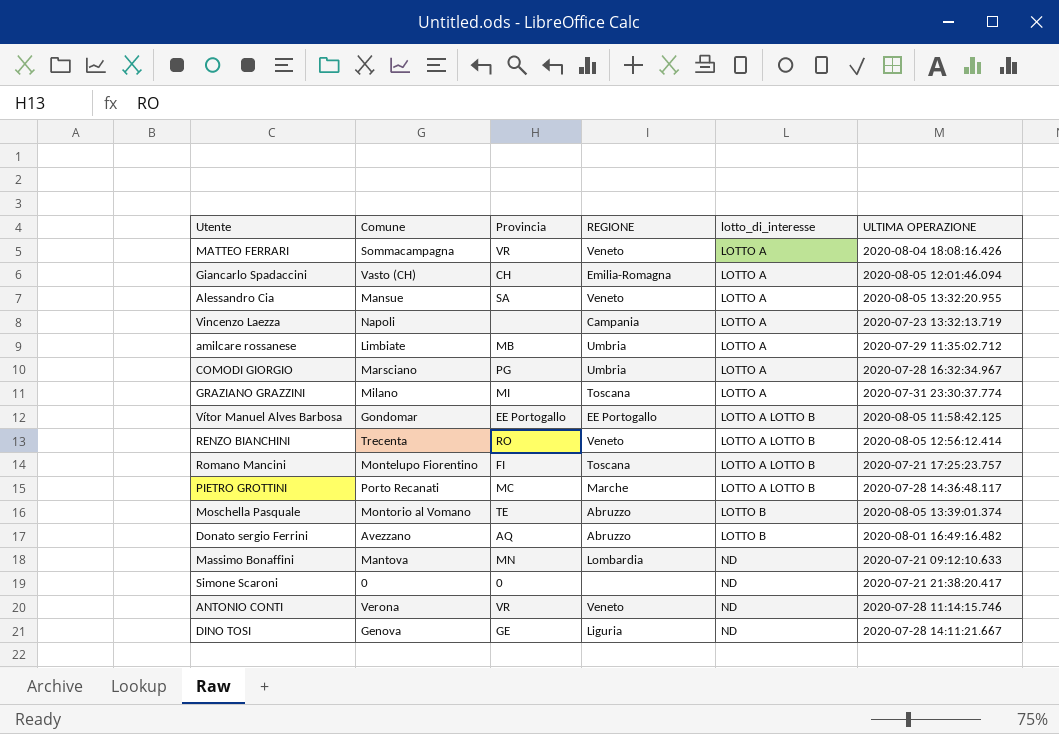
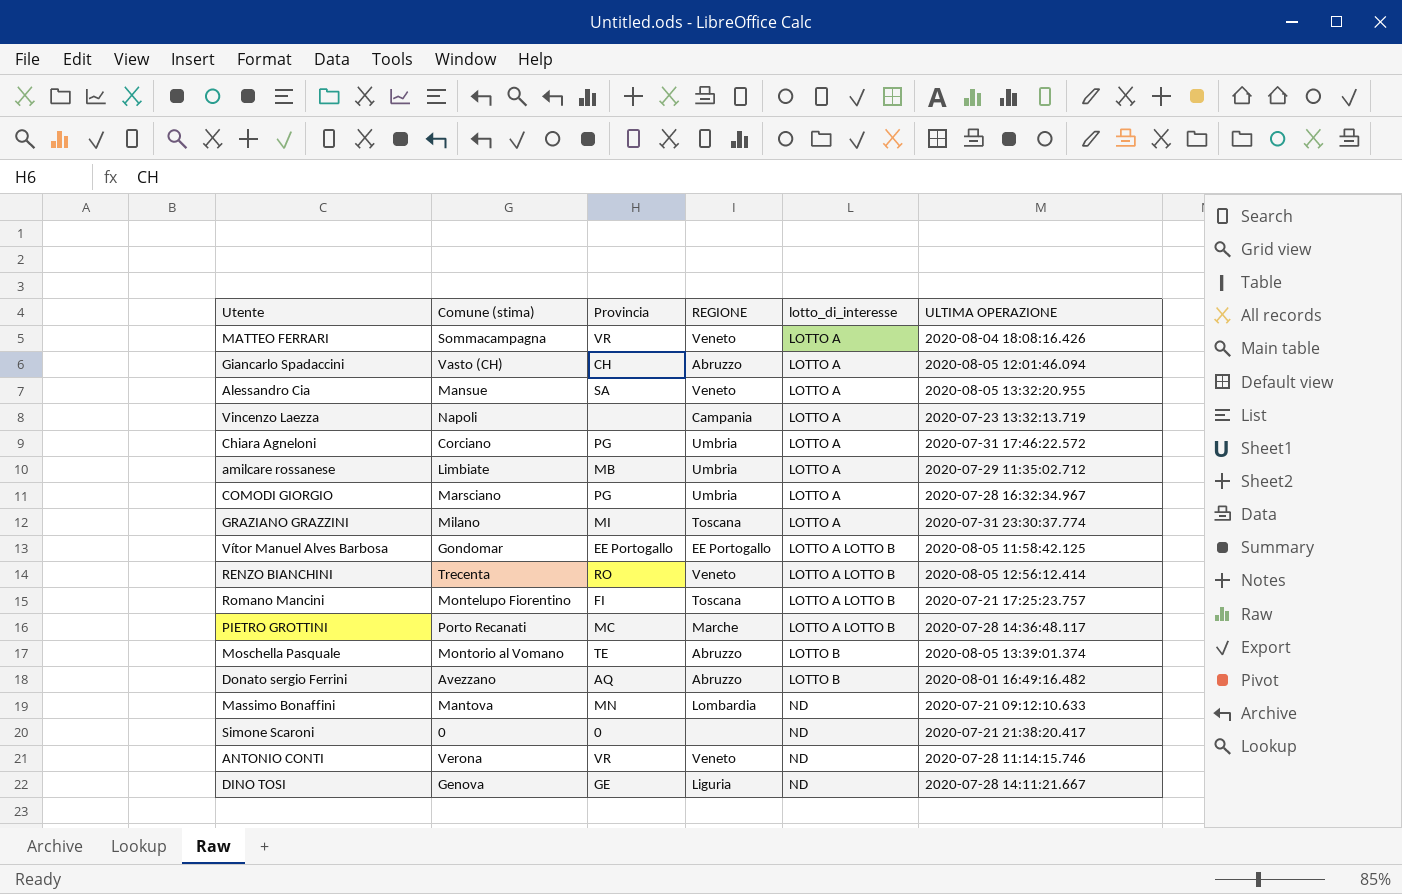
column name: Comune -> Comune (stima)
Giancarlo Spadaccini | REGIONE: Emilia-Romagna -> Abruzzo
row Chiara Agneloni: none -> Corciano | PG | Umbria | LOTTO A | 2020-07-31 17:46:22.572

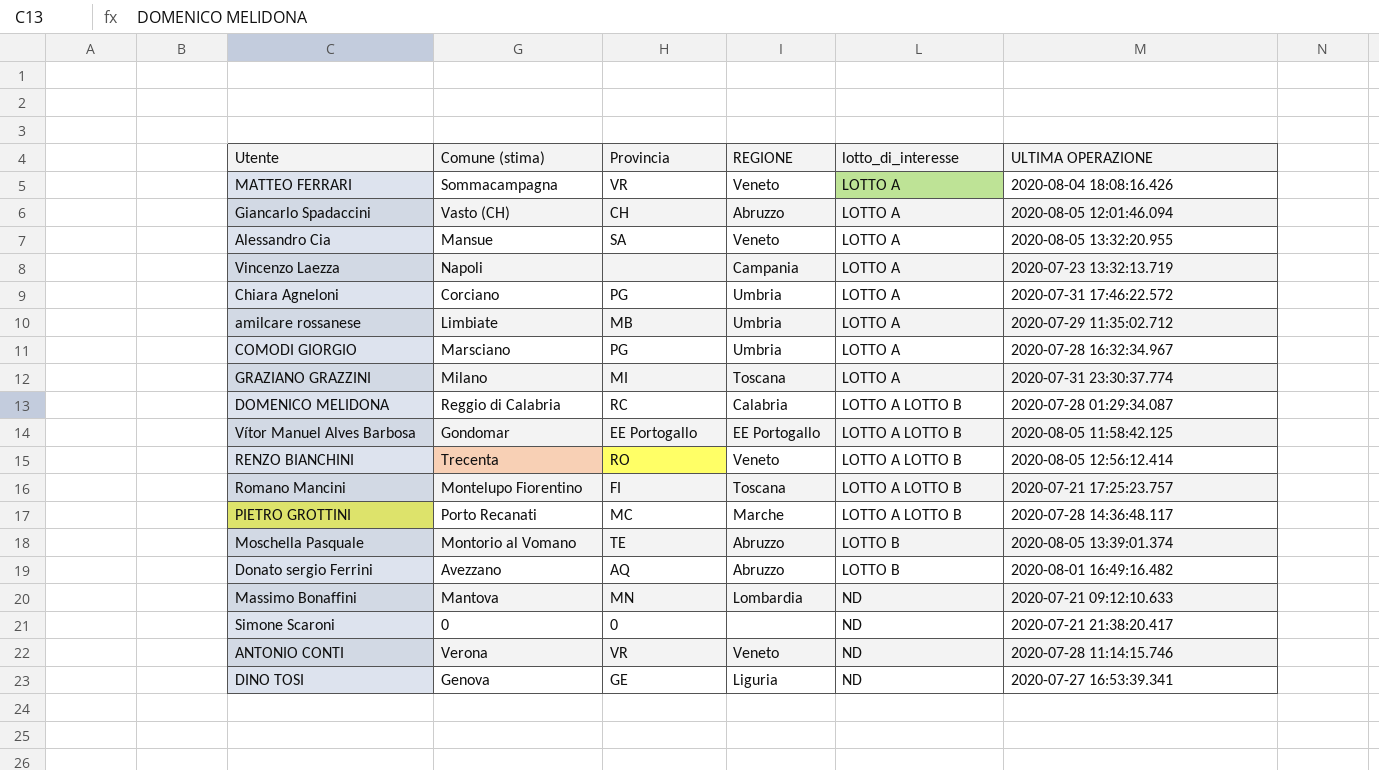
row DOMENICO MELIDONA: none -> Reggio di Calabria | RC | Calabria | LOTTO A LOTTO B | 2020-07-28 01:29:34.087
DINO TOSI | ULTIMA OPERAZIONE: 2020-07-28 14:11:21.667 -> 2020-07-27 16:53:39.341

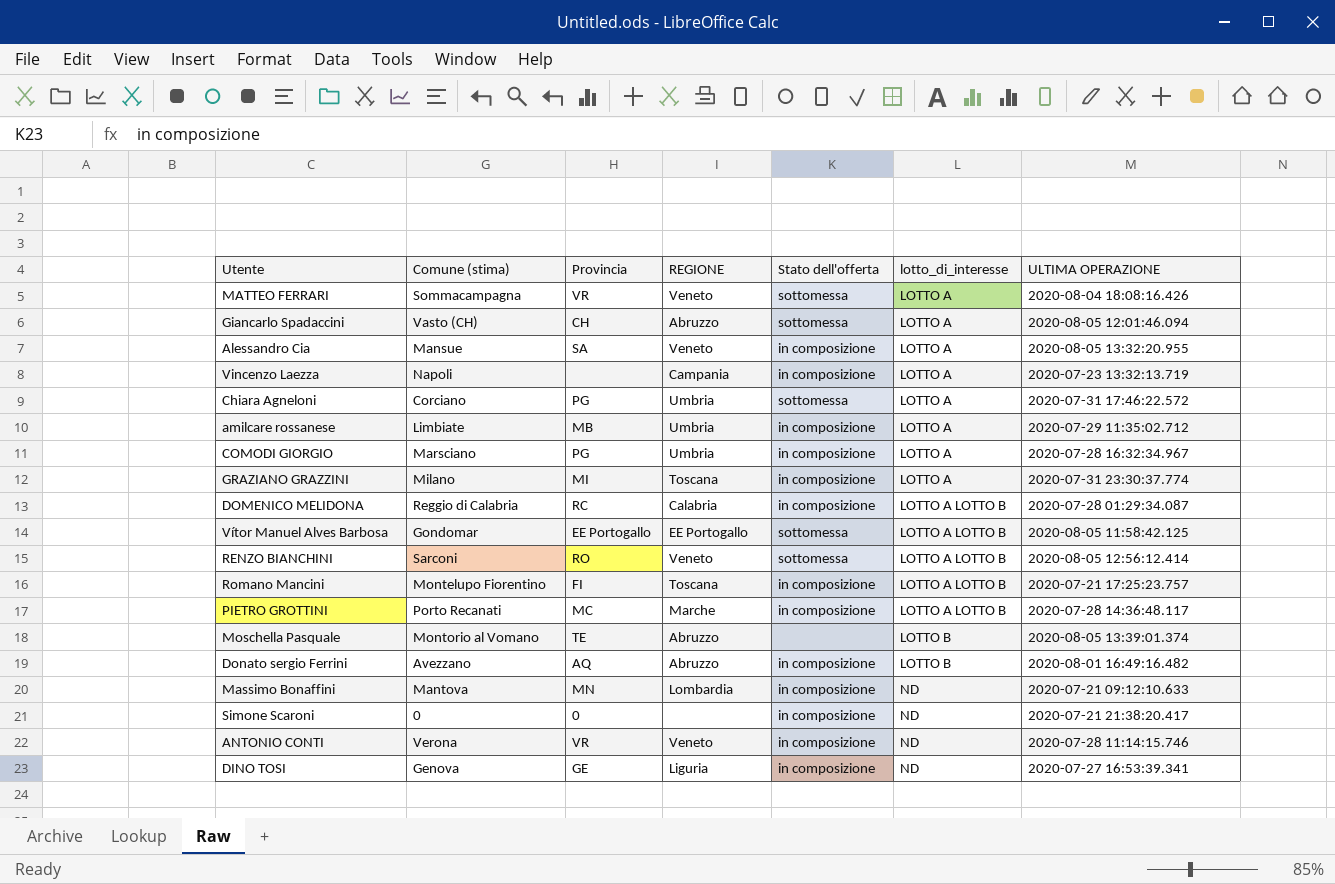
column Stato dell'offerta | position: none -> 5
RENZO BIANCHINI | Comune (stima): Trecenta -> Sarconi

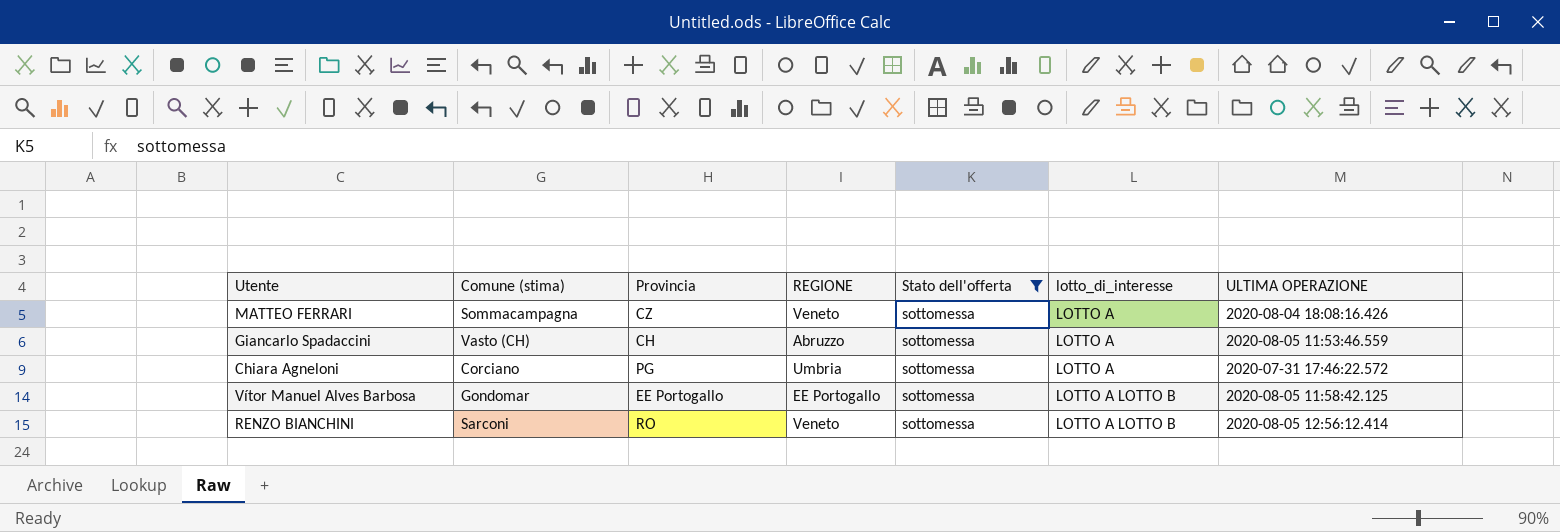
filter: none -> Stato dell'offerta = sottomessa
MATTEO FERRARI | Provincia: VR -> CZ
Giancarlo Spadaccini | ULTIMA OPERAZIONE: 2020-08-05 12:01:46.094 -> 2020-08-05 11:53:46.559

